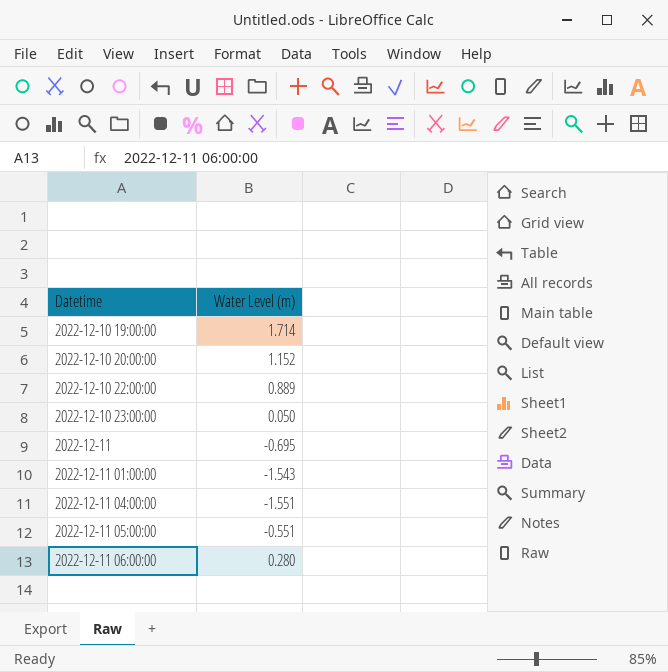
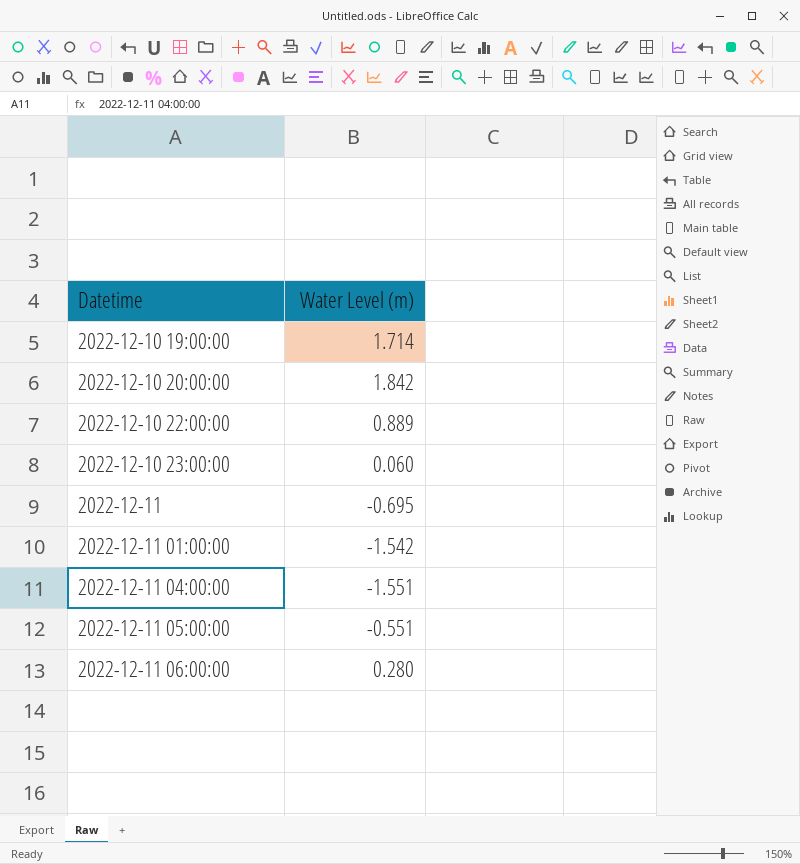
2022-12-10 20:00:00 | Water Level (m): 1.152 -> 1.842
2022-12-10 23:00:00 | Water Level (m): 0.050 -> 0.060
2022-12-11 01:00:00 | Water Level (m): -1.543 -> -1.542

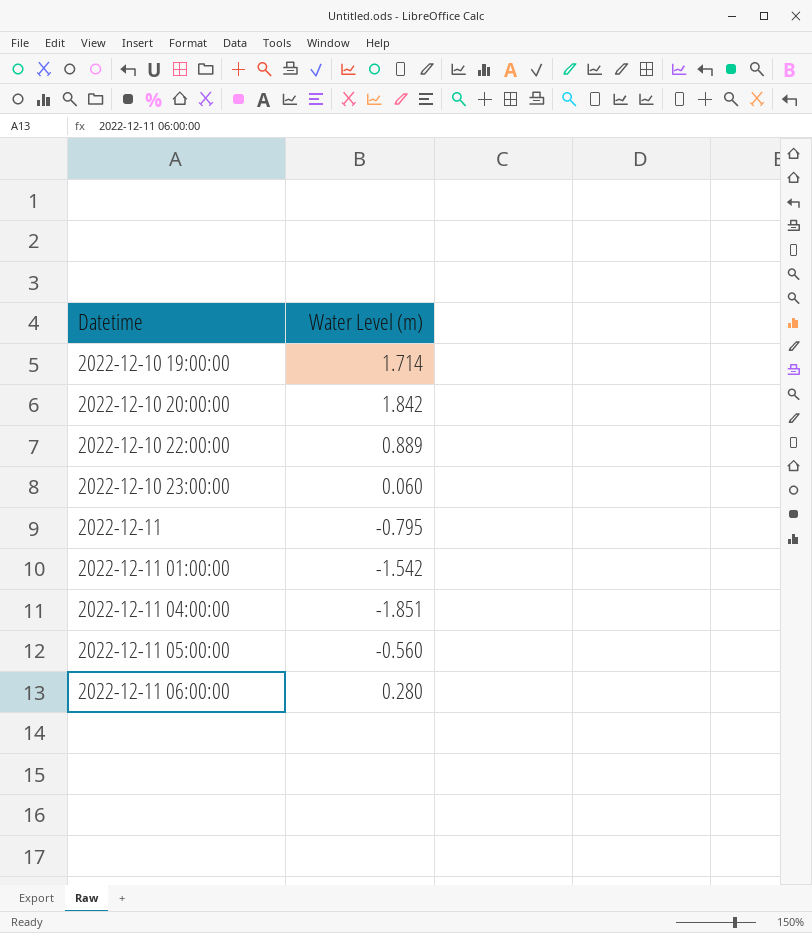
2022-12-11 | Water Level (m): -0.695 -> -0.795
2022-12-11 04:00:00 | Water Level (m): -1.551 -> -1.851
2022-12-11 05:00:00 | Water Level (m): -0.551 -> -0.560

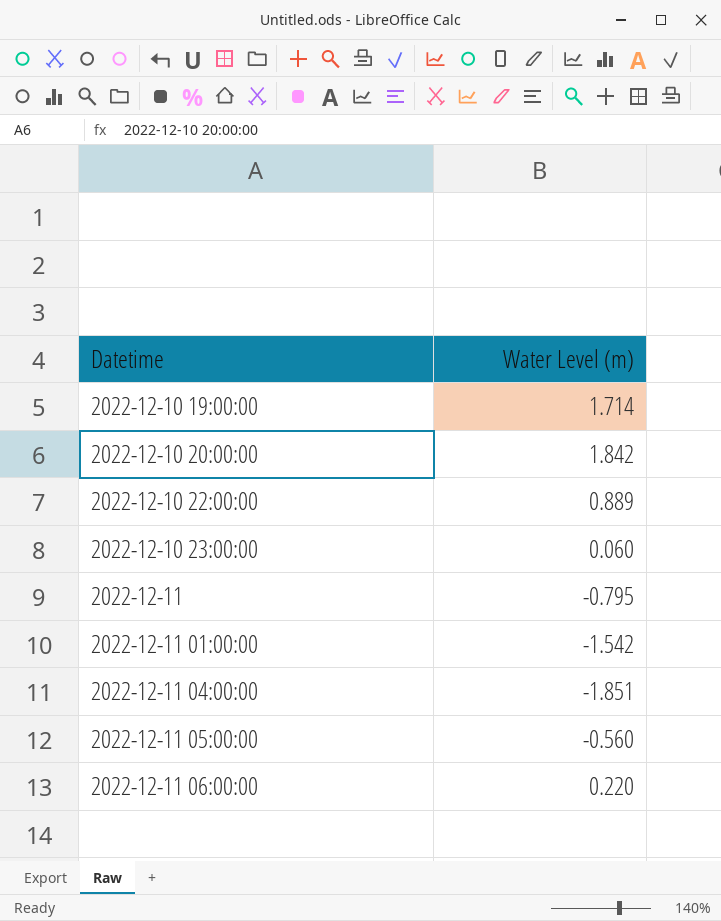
2022-12-11 06:00:00 | Water Level (m): 0.280 -> 0.220

